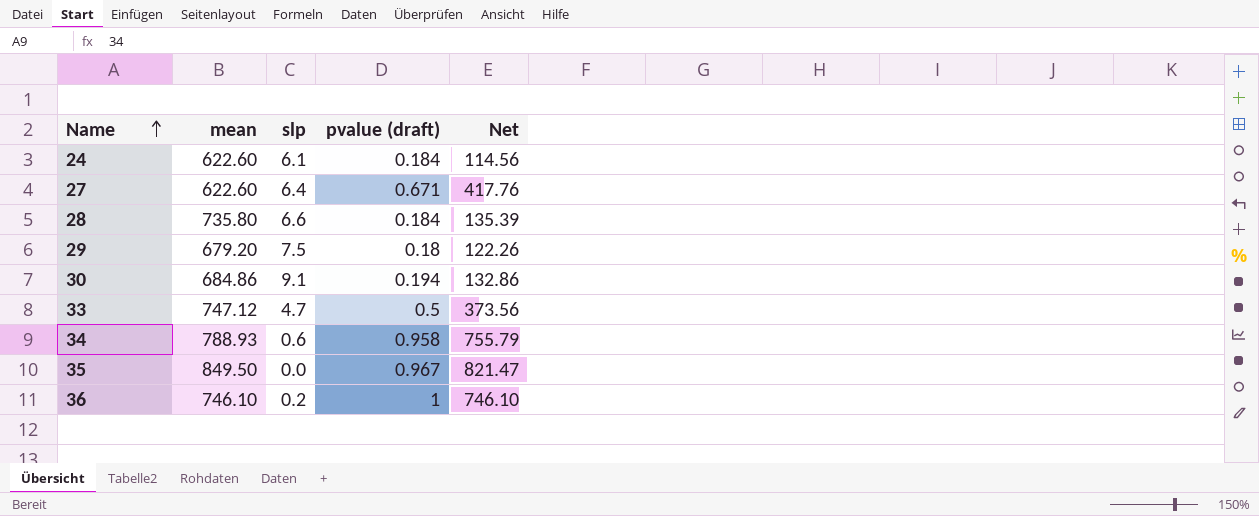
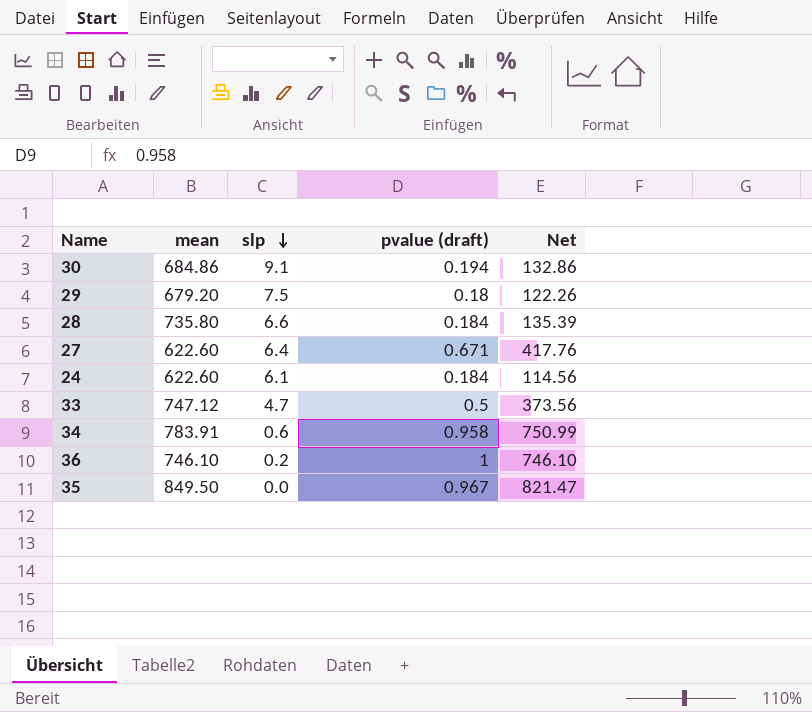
row order: Name ascending -> slp descending
34 | mean: 788.93 -> 783.91
34 | Net: 755.79 -> 750.99

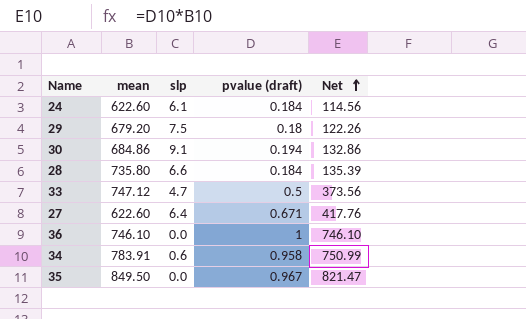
row order: slp descending -> Net ascending
36 | slp: 0.2 -> 0.0

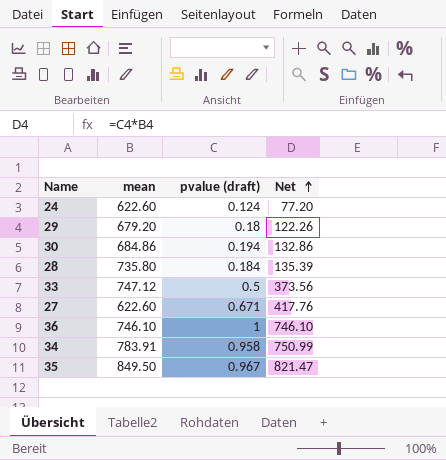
column slp | position: 3 -> none
24 | pvalue (draft): 0.184 -> 0.124
24 | Net: 114.56 -> 77.20

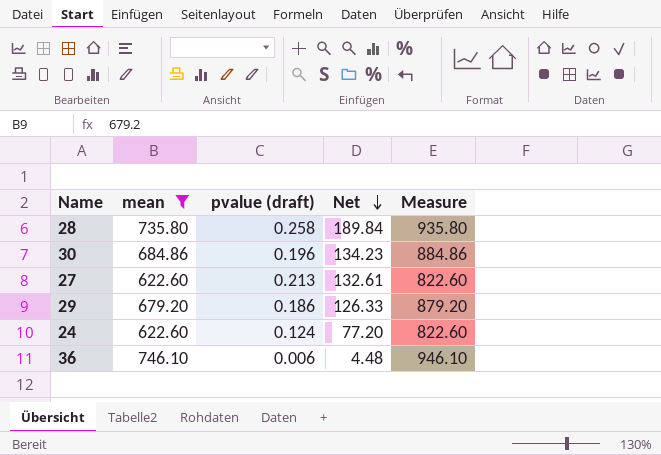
filter: none -> mean <= 746.10
row order: Net ascending -> Net descending
column Measure | formula: none -> [mean] + 200
28 | pvalue (draft): 0.184 -> 0.258
28 | Net: 135.39 -> 189.84
30 | pvalue (draft): 0.194 -> 0.196
30 | Net: 132.86 -> 134.23
27 | pvalue (draft): 0.671 -> 0.213
27 | Net: 417.76 -> 132.61
29 | pvalue (draft): 0.18 -> 0.186
29 | Net: 122.26 -> 126.33
36 | pvalue (draft): 1 -> 0.006
36 | Net: 746.10 -> 4.48

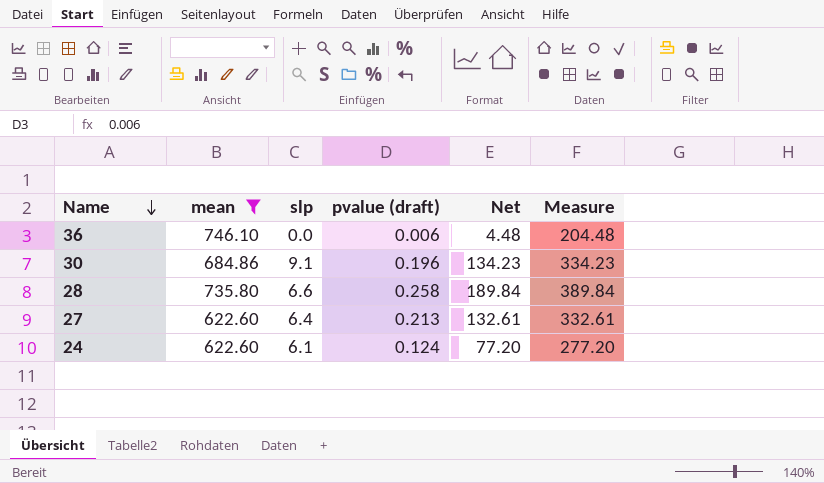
row order: Net descending -> Name descending
column slp | position: none -> 3
column Measure | formula: [mean] + 200 -> [Net] + 200
row 29: 679.20 | 0.186 | 126.33 | 879.20 -> none

